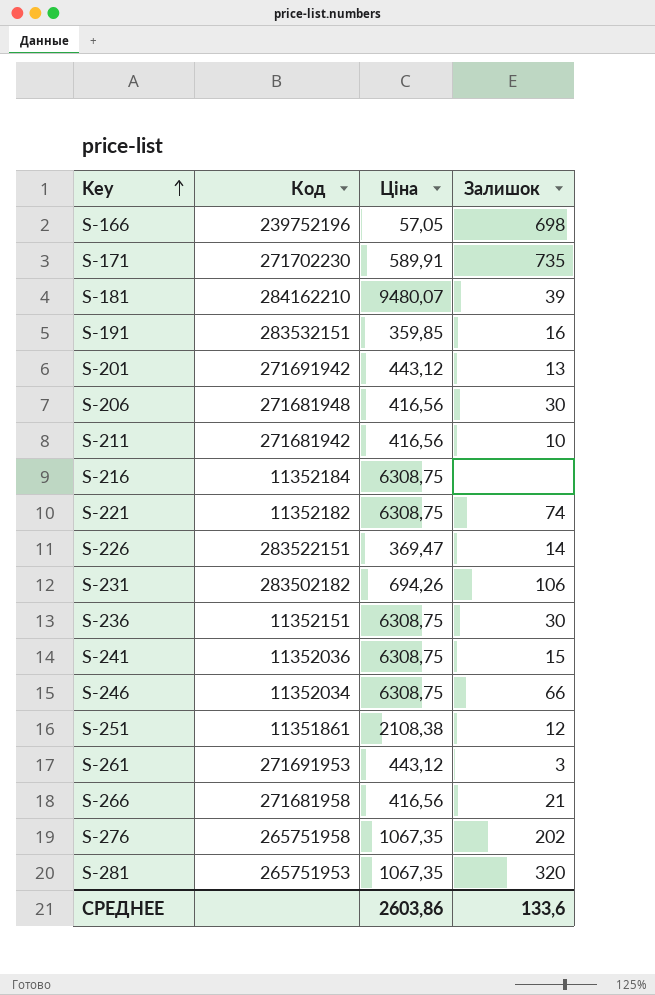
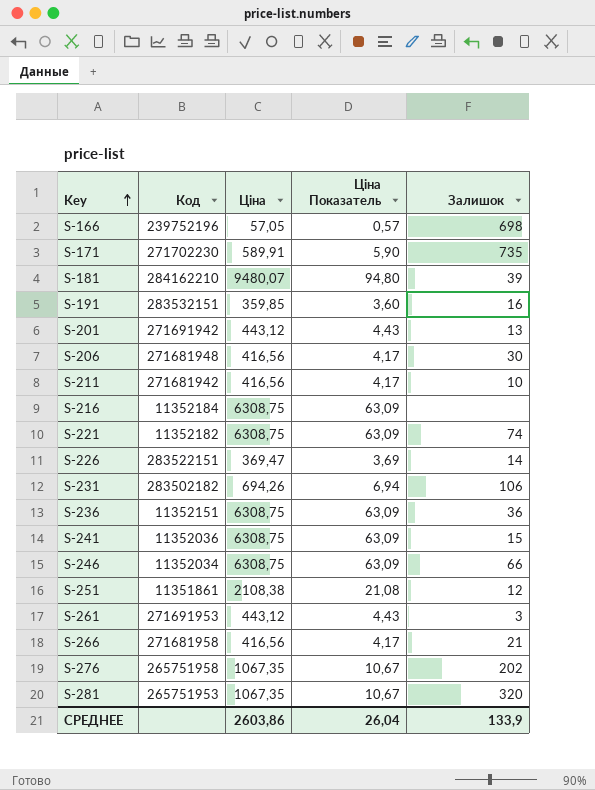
column Ціна Показатель | formula: none -> [Ціна] * 0,01
S-236 | Залишок: 30 -> 36
СРЕДНЕЕ | Залишок: 133,6 -> 133,9

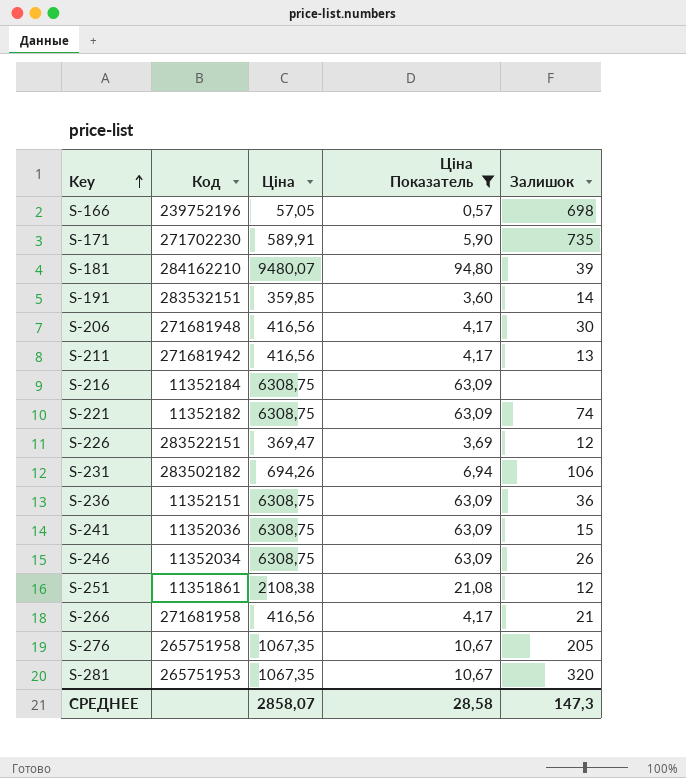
filter: none -> Ціна Показатель != 4,43
S-191 | Залишок: 16 -> 14
S-211 | Залишок: 10 -> 13
S-226 | Залишок: 14 -> 12
S-246 | Залишок: 66 -> 26
S-276 | Залишок: 202 -> 205
СРЕДНЕЕ | Ціна: 2603,86 -> 2858,07
СРЕДНЕЕ | Ціна Показатель: 26,04 -> 28,58
СРЕДНЕЕ | Залишок: 133,9 -> 147,3

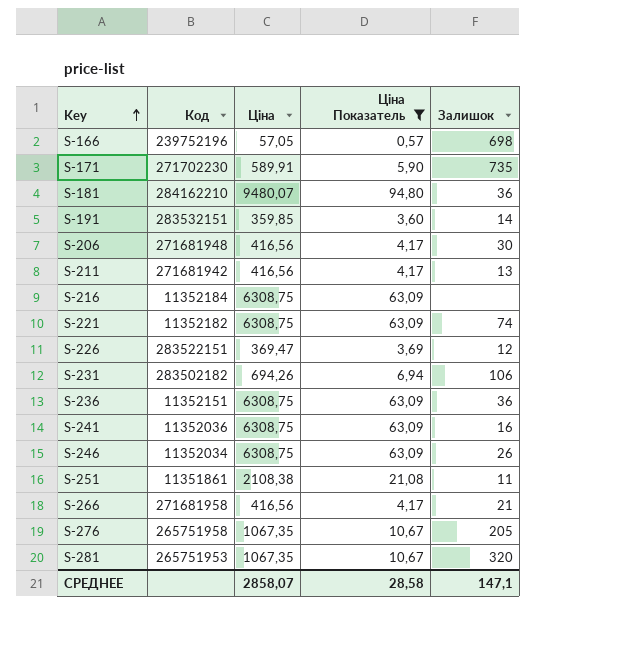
S-181 | Залишок: 39 -> 36
S-241 | Залишок: 15 -> 16
S-251 | Залишок: 12 -> 11
СРЕДНЕЕ | Залишок: 147,3 -> 147,1

